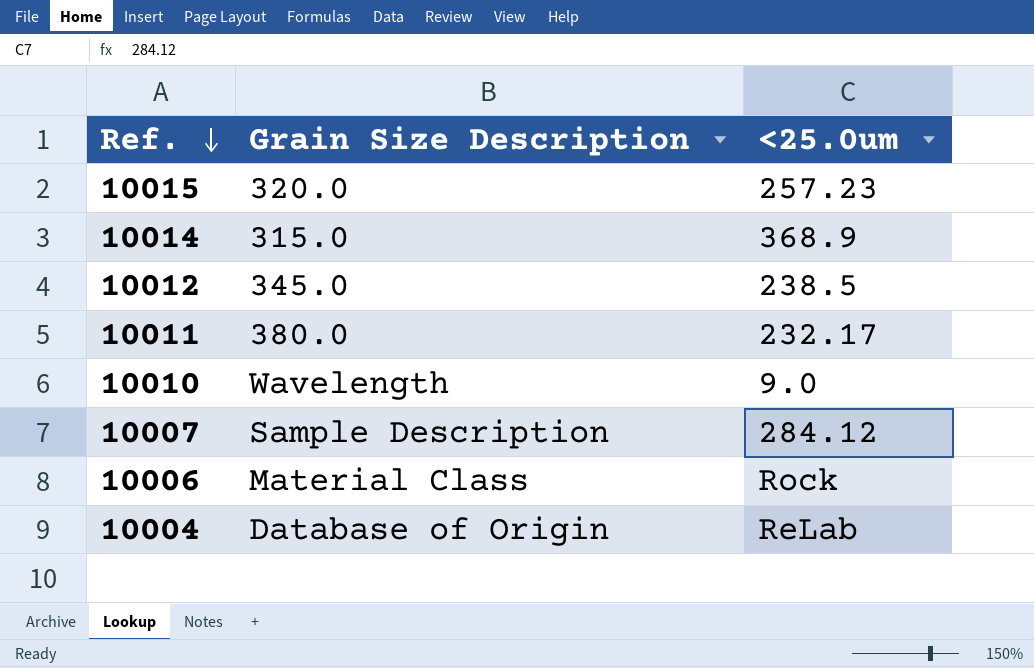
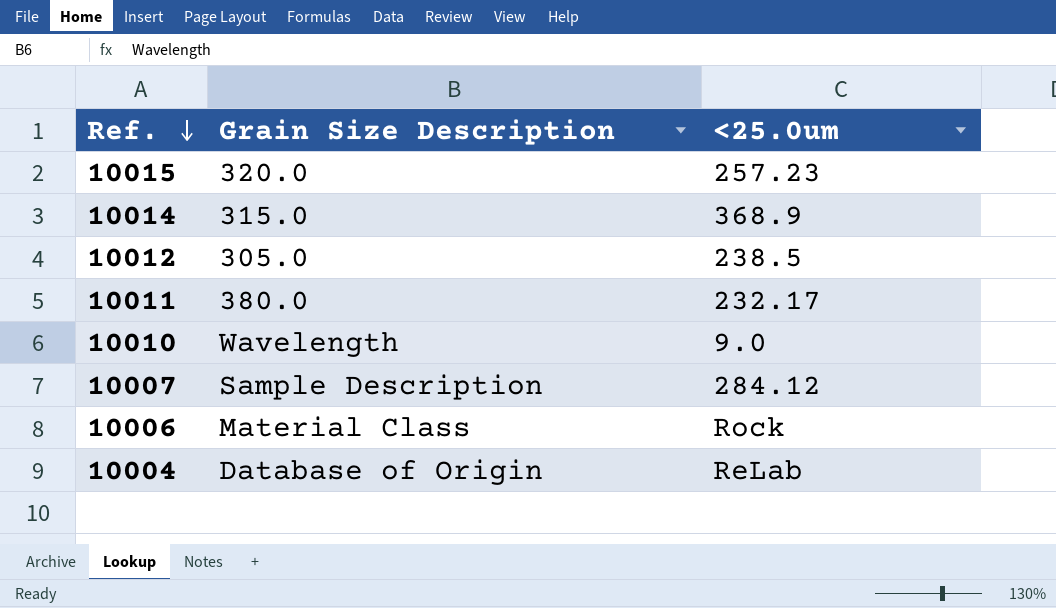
10012 | Grain Size Description: 345.0 -> 305.0

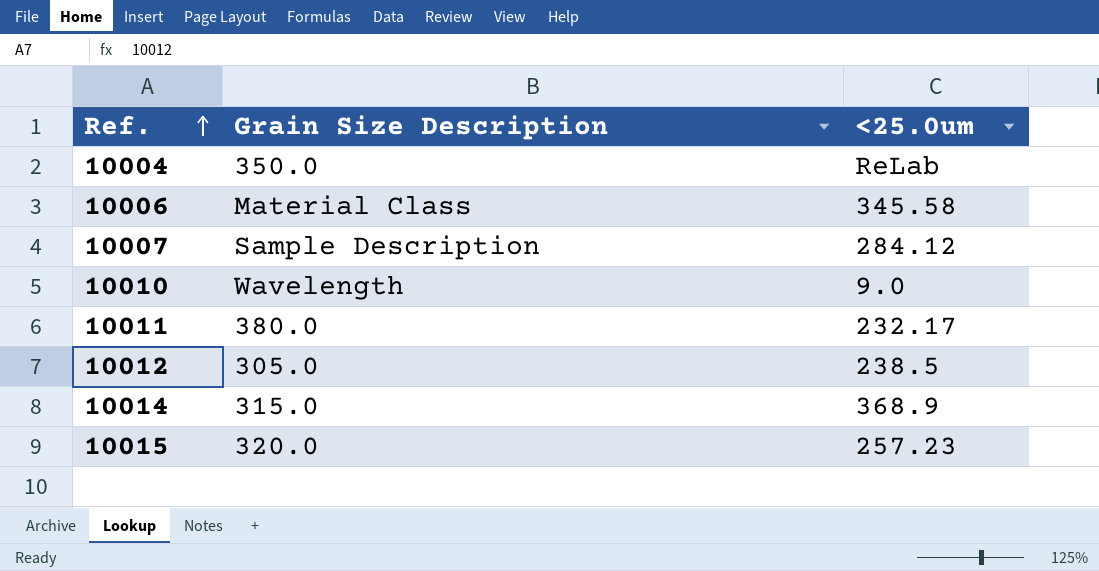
row order: Ref. descending -> Ref. ascending
10004 | Grain Size Description: Database of Origin -> 350.0
10006 | <25.0um: Rock -> 345.58

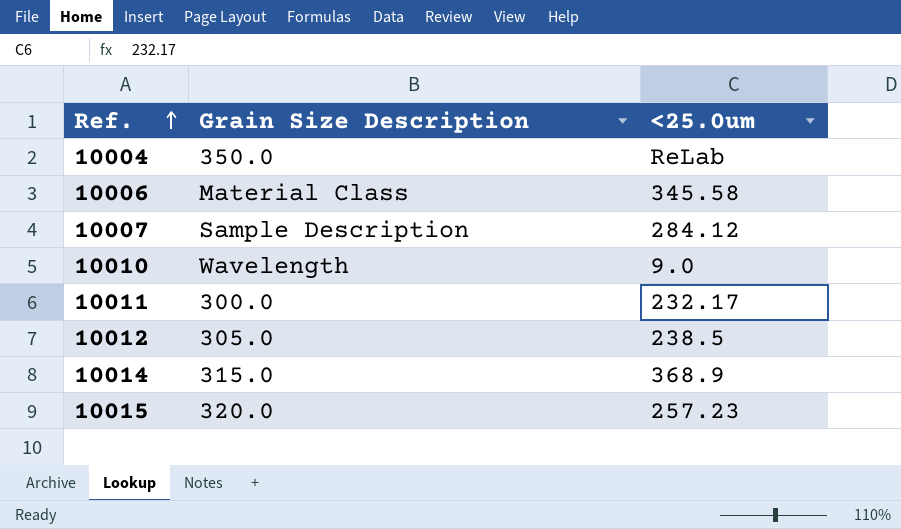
10011 | Grain Size Description: 380.0 -> 300.0

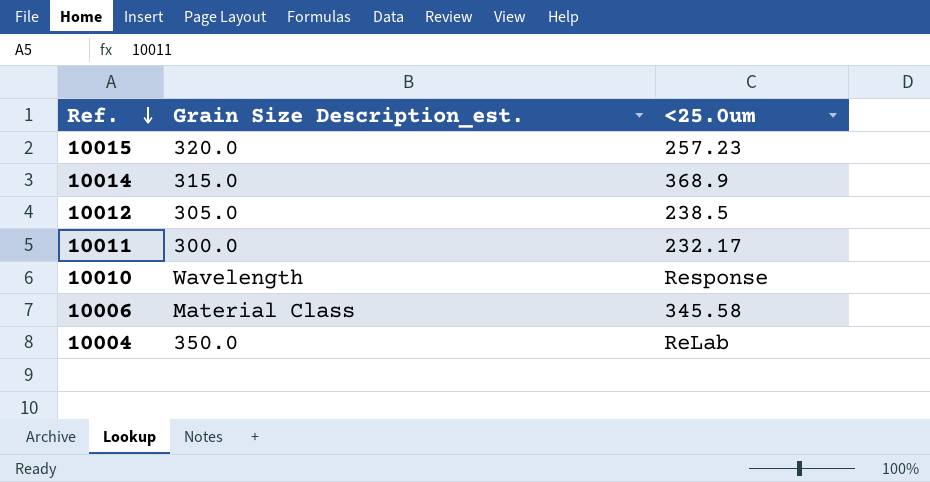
row order: Ref. ascending -> Ref. descending
column name: Grain Size Description -> Grain Size Description_est.
row 10007: Sample Description | 284.12 -> none
10010 | <25.0um: 9.0 -> Response

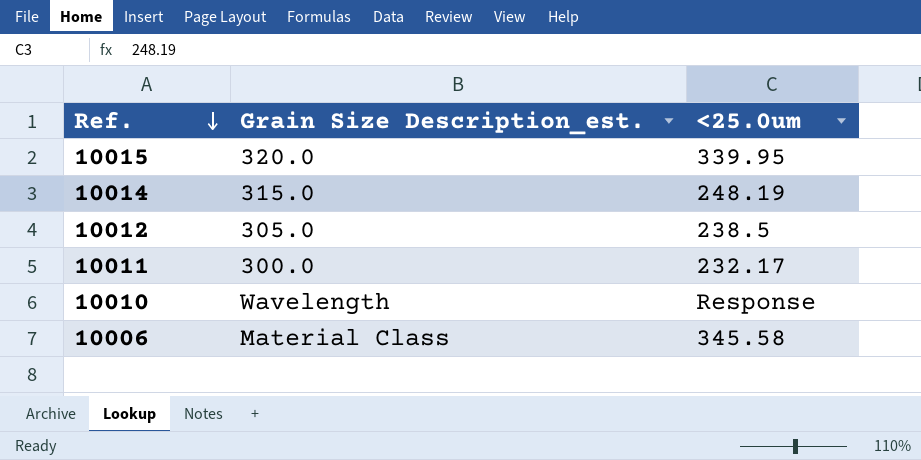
row 10004: 350.0 | ReLab -> none
10015 | <25.0um: 257.23 -> 339.95
10014 | <25.0um: 368.9 -> 248.19

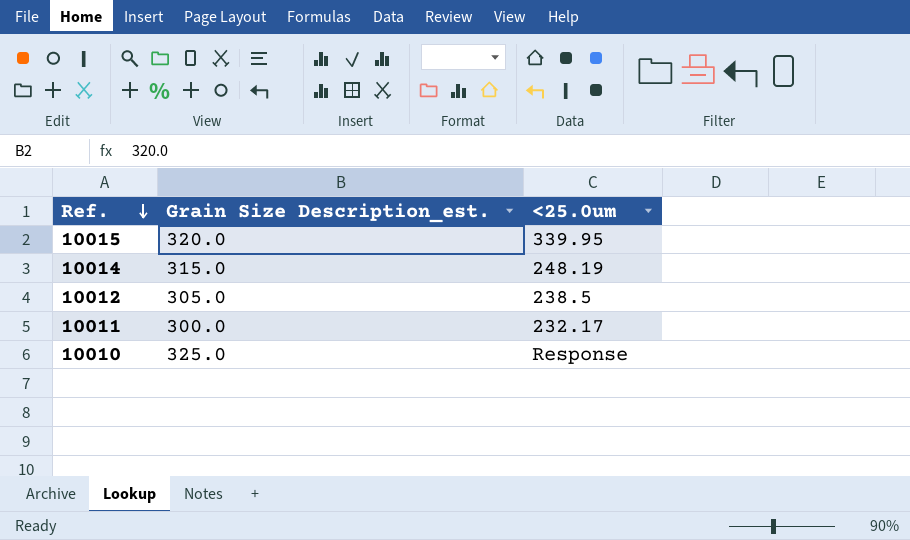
row 10006: Material Class | 345.58 -> none
10010 | Grain Size Description_est.: Wavelength -> 325.0

